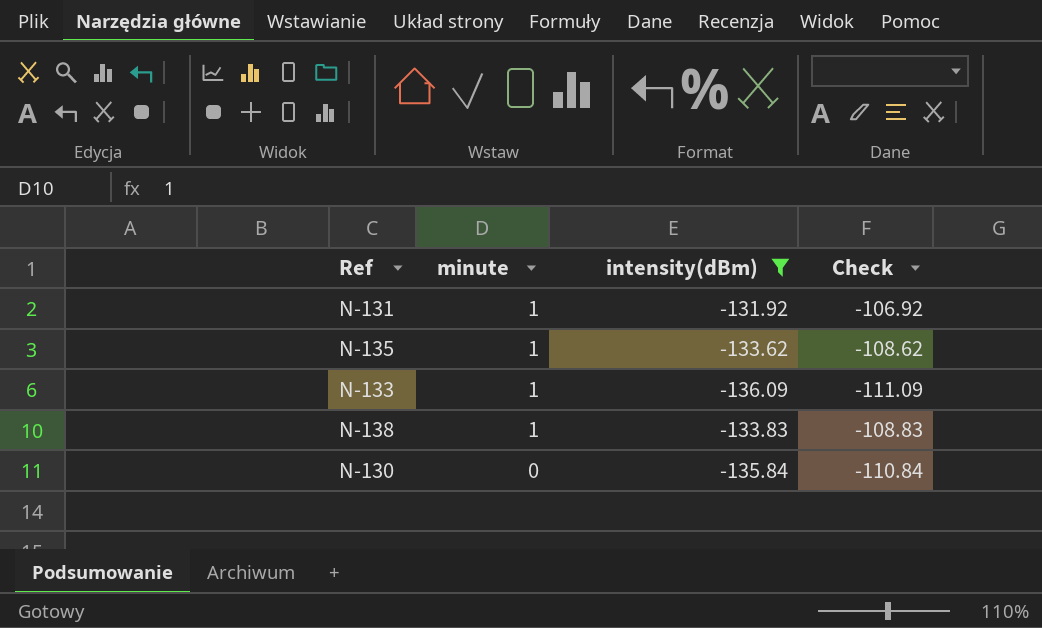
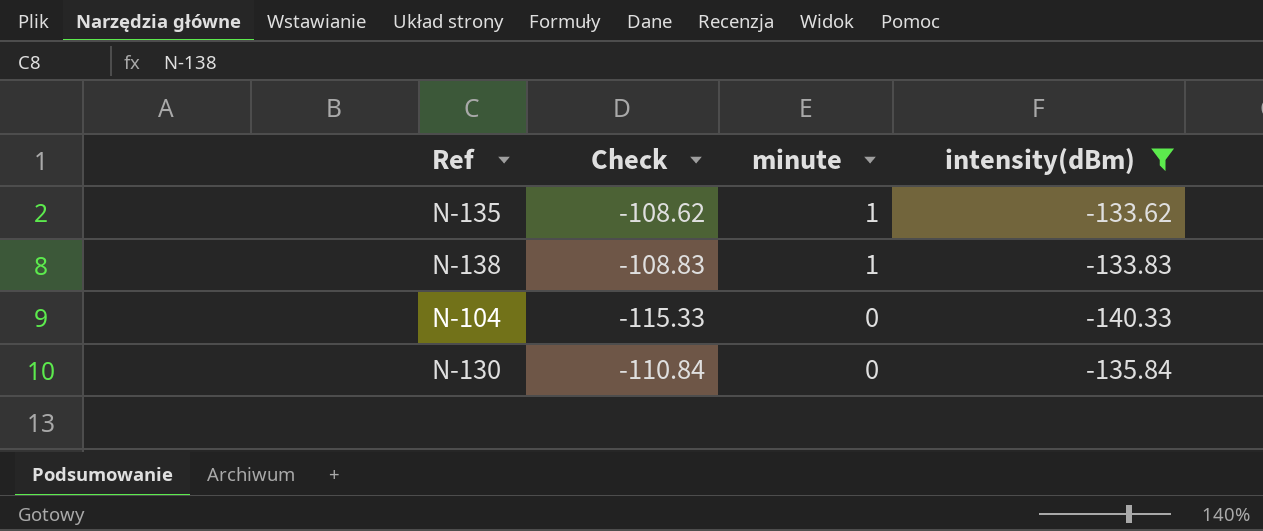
column Check | position: 4 -> 2
row N-131: 1 | -131.92 | -106.92 -> none
row N-133: 1 | -136.09 | -111.09 -> none
row N-104: none -> -115.33 | 0 | -140.33

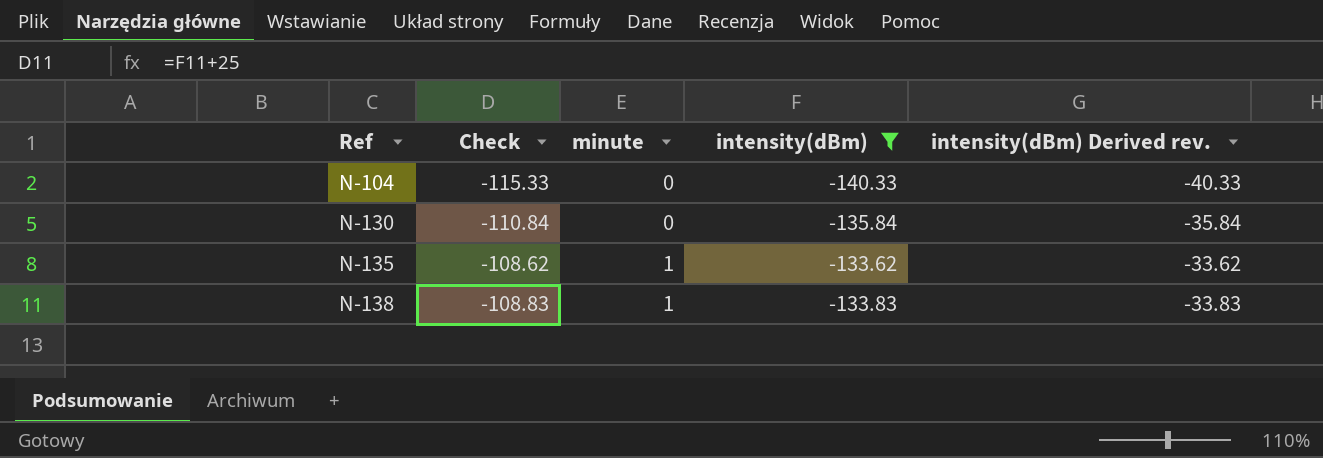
row order: minute descending -> Ref ascending
column intensity(dBm) Derived rev. | formula: none -> [intensity(dBm)] + 100

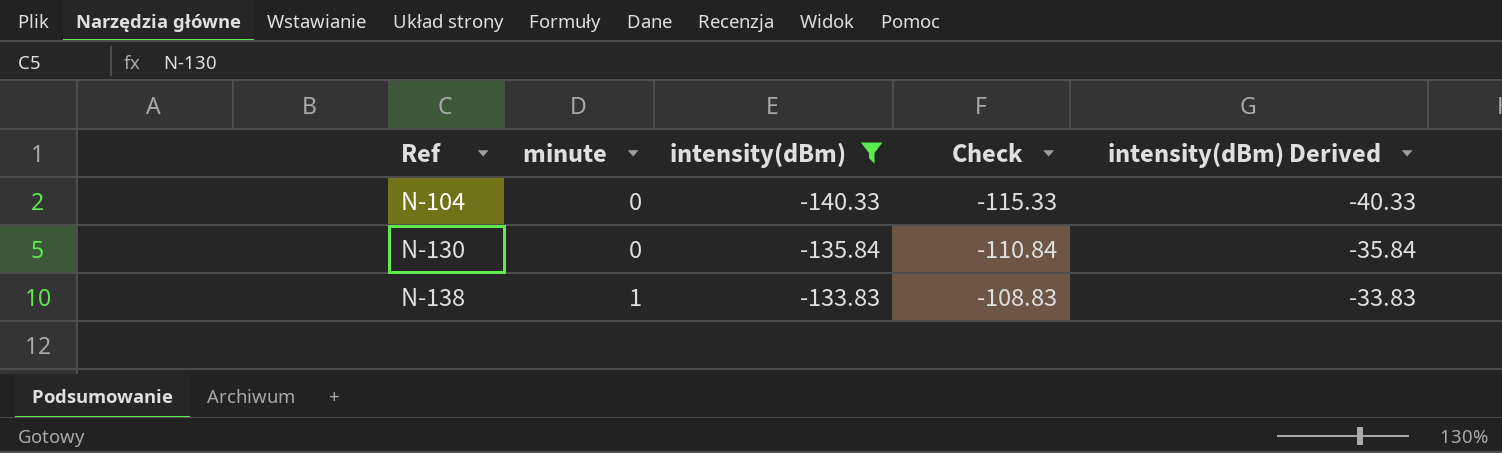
column Check | position: 2 -> 4
column name: intensity(dBm) Derived rev. -> intensity(dBm) Derived
row N-135: -108.62 | 1 | -133.62 | -33.62 -> none

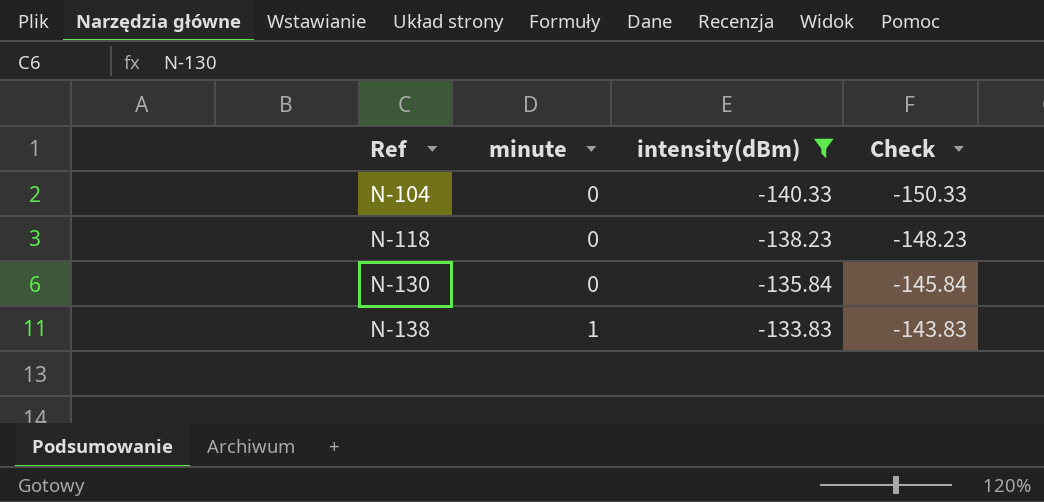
column intensity(dBm) Derived | formula: [intensity(dBm)] + 100 -> none
column Check | formula: [intensity(dBm)] + 25 -> [intensity(dBm)] - 10
row N-118: none -> 0 | -138.23 | -148.23

